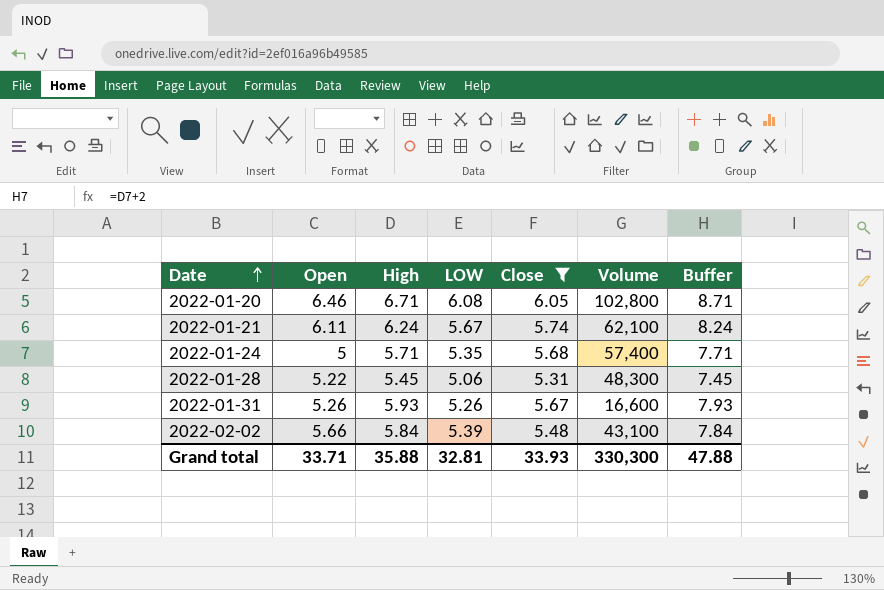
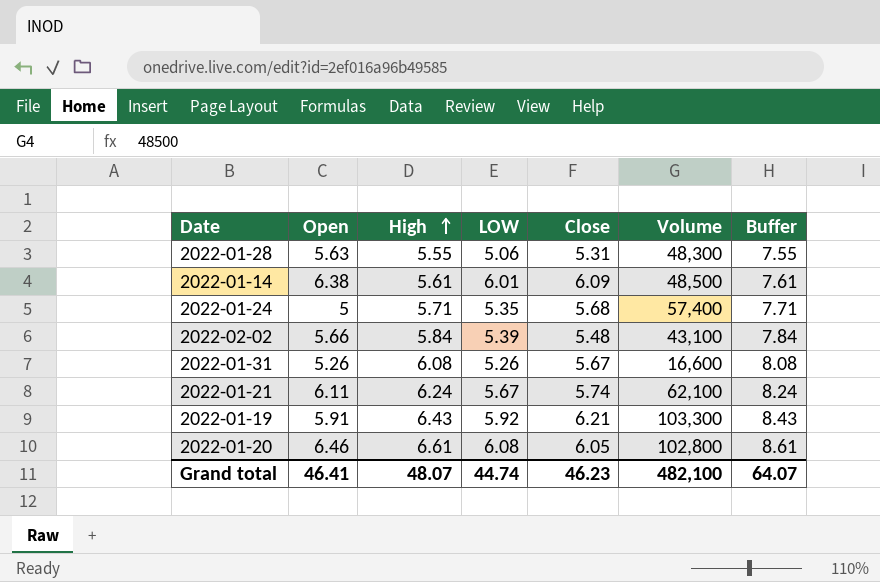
filter: Close <= 6.05 -> none
row order: Date ascending -> High ascending
2022-01-28 | Open: 5.22 -> 5.63
2022-01-28 | High: 5.45 -> 5.55
2022-01-28 | Buffer: 7.45 -> 7.55
2022-01-31 | High: 5.93 -> 6.08
2022-01-31 | Buffer: 7.93 -> 8.08
2022-01-20 | High: 6.71 -> 6.61
2022-01-20 | Buffer: 8.71 -> 8.61
Grand total | Open: 33.71 -> 46.41
Grand total | High: 35.88 -> 48.07
Grand total | LOW: 32.81 -> 44.74
Grand total | Close: 33.93 -> 46.23
Grand total | Volume: 330,300 -> 482,100
Grand total | Buffer: 47.88 -> 64.07

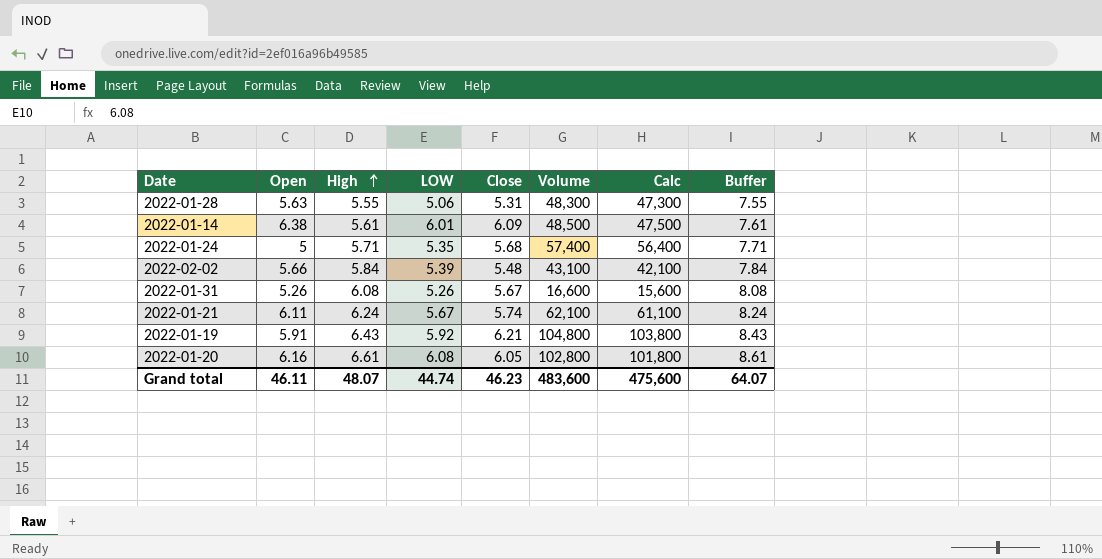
column Calc | formula: none -> [Volume] - 1000
2022-01-19 | Volume: 103,300 -> 104,800
2022-01-20 | Open: 6.46 -> 6.16
Grand total | Open: 46.41 -> 46.11
Grand total | Volume: 482,100 -> 483,600

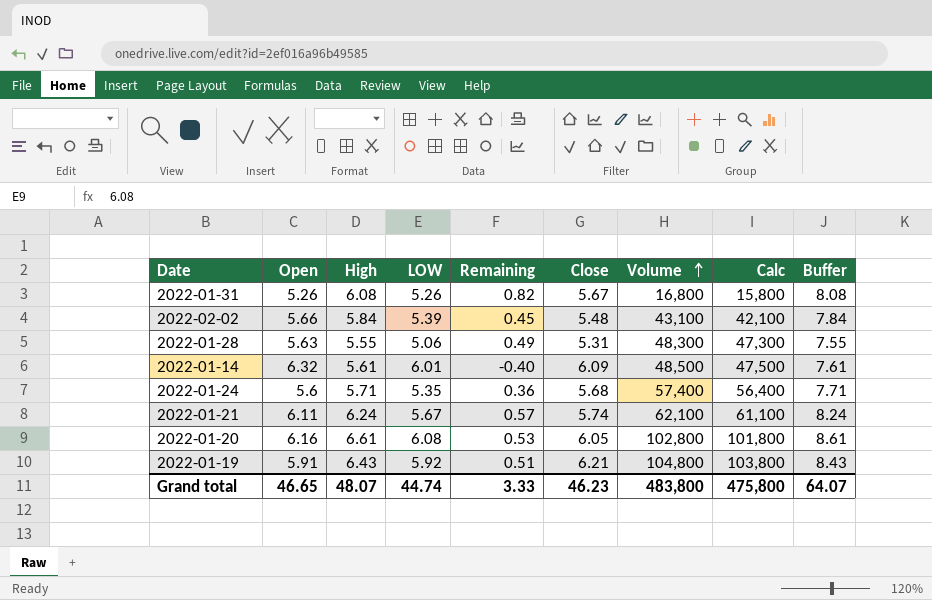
row order: High ascending -> Volume ascending
column Remaining | formula: none -> [High] - [LOW]
2022-01-31 | Volume: 16,600 -> 16,800
2022-01-31 | Calc: 15,600 -> 15,800
2022-01-14 | Open: 6.38 -> 6.32
2022-01-24 | Open: 5 -> 5.6
Grand total | Open: 46.11 -> 46.65
Grand total | Volume: 483,600 -> 483,800
Grand total | Calc: 475,600 -> 475,800

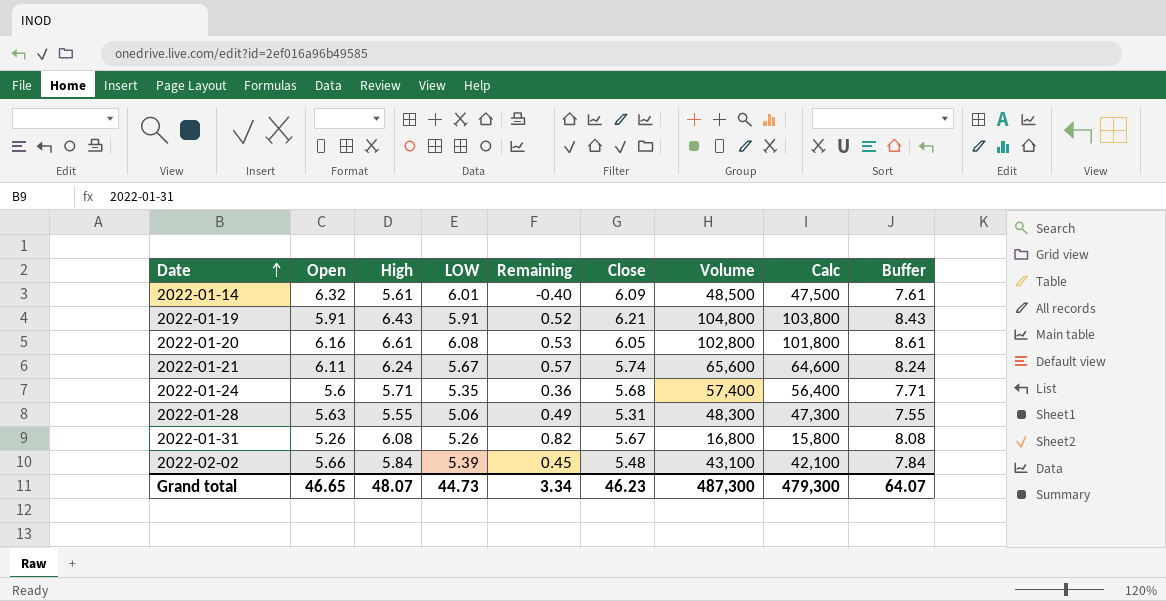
row order: Volume ascending -> Date ascending
2022-01-19 | LOW: 5.92 -> 5.91
2022-01-19 | Remaining: 0.51 -> 0.52
2022-01-21 | Volume: 62,100 -> 65,600
2022-01-21 | Calc: 61,100 -> 64,600
Grand total | LOW: 44.74 -> 44.73
Grand total | Remaining: 3.33 -> 3.34
Grand total | Volume: 483,800 -> 487,300
Grand total | Calc: 475,800 -> 479,300

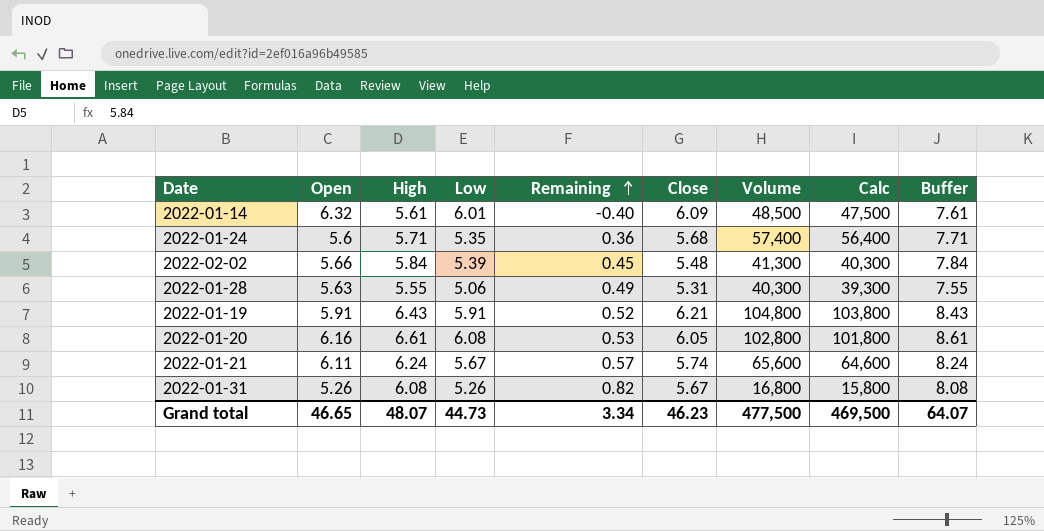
row order: Date ascending -> Remaining ascending
column name: LOW -> Low
2022-02-02 | Volume: 43,100 -> 41,300
2022-02-02 | Calc: 42,100 -> 40,300
2022-01-28 | Volume: 48,300 -> 40,300
2022-01-28 | Calc: 47,300 -> 39,300
Grand total | Volume: 487,300 -> 477,500
Grand total | Calc: 479,300 -> 469,500

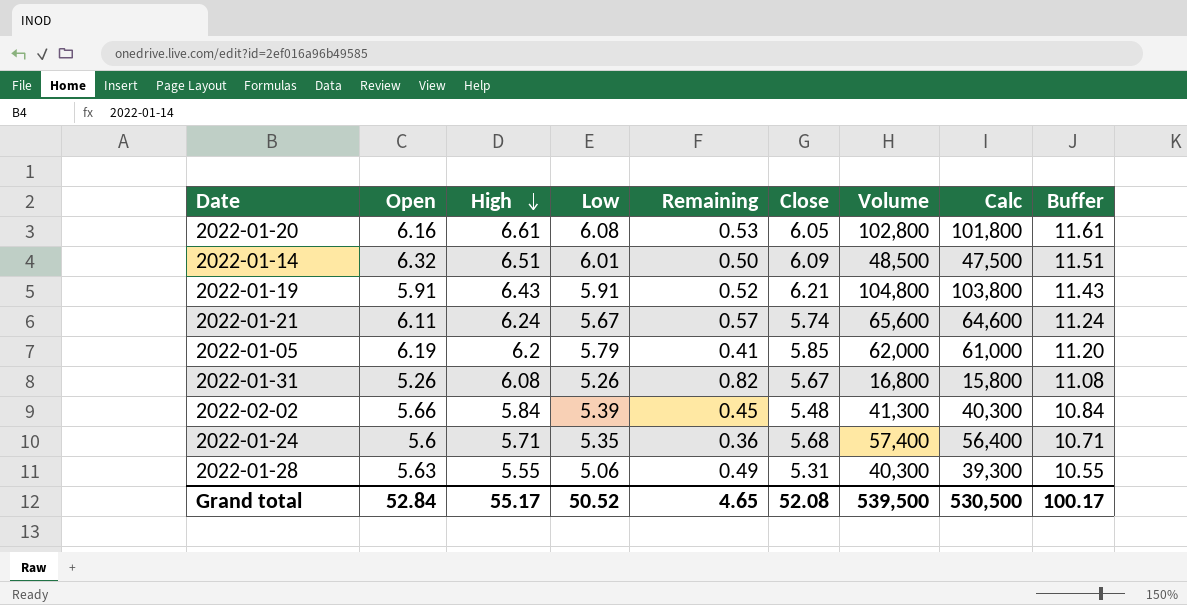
row order: Remaining ascending -> High descending
column Buffer | formula: [High] + 2 -> [High] + 5
2022-01-14 | High: 5.61 -> 6.51
2022-01-14 | Remaining: -0.40 -> 0.50
row 2022-01-05: none -> 6.19 | 6.2 | 5.79 | 0.41 | 5.85 | 62,000 | 61,000 | 11.20
Grand total | Open: 46.65 -> 52.84
Grand total | High: 48.07 -> 55.17
Grand total | Low: 44.73 -> 50.52
Grand total | Remaining: 3.34 -> 4.65
Grand total | Close: 46.23 -> 52.08
Grand total | Volume: 477,500 -> 539,500
Grand total | Calc: 469,500 -> 530,500
Grand total | Buffer: 64.07 -> 100.17

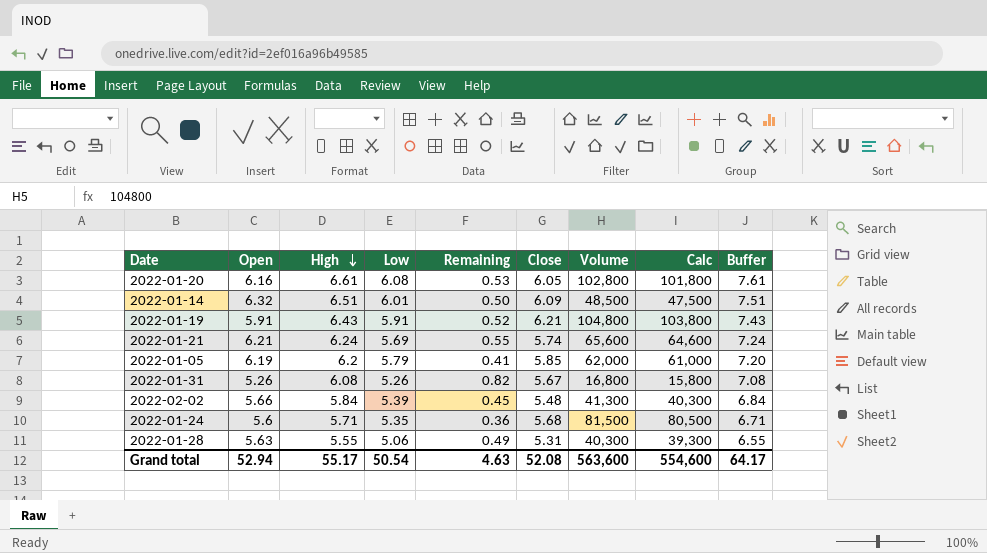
column Buffer | formula: [High] + 5 -> [High] + 1
2022-01-21 | Open: 6.11 -> 6.21
2022-01-21 | Low: 5.67 -> 5.69
2022-01-21 | Remaining: 0.57 -> 0.55
2022-01-24 | Volume: 57,400 -> 81,500
2022-01-24 | Calc: 56,400 -> 80,500
Grand total | Open: 52.84 -> 52.94
Grand total | Low: 50.52 -> 50.54
Grand total | Remaining: 4.65 -> 4.63
Grand total | Volume: 539,500 -> 563,600
Grand total | Calc: 530,500 -> 554,600
Grand total | Buffer: 100.17 -> 64.17

